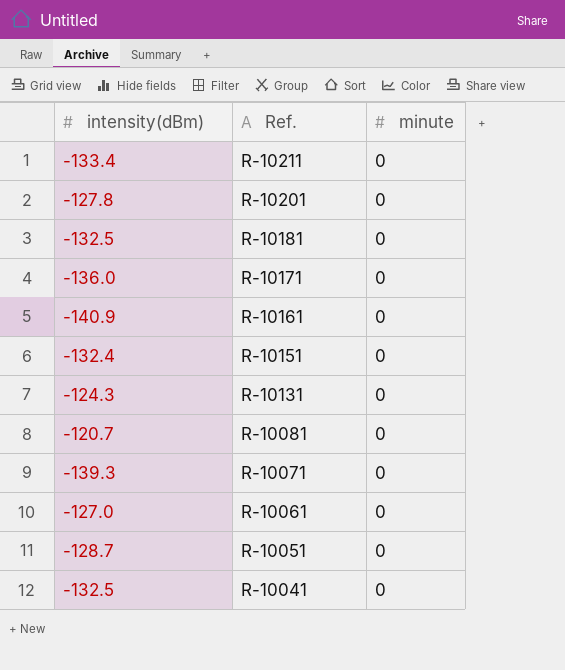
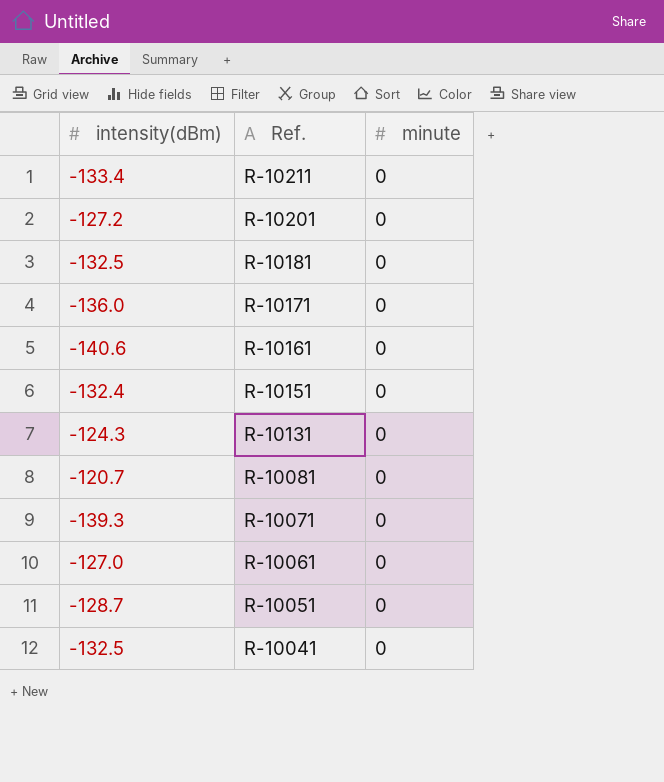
R-10201 | intensity(dBm): -127.8 -> -127.2
R-10161 | intensity(dBm): -140.9 -> -140.6

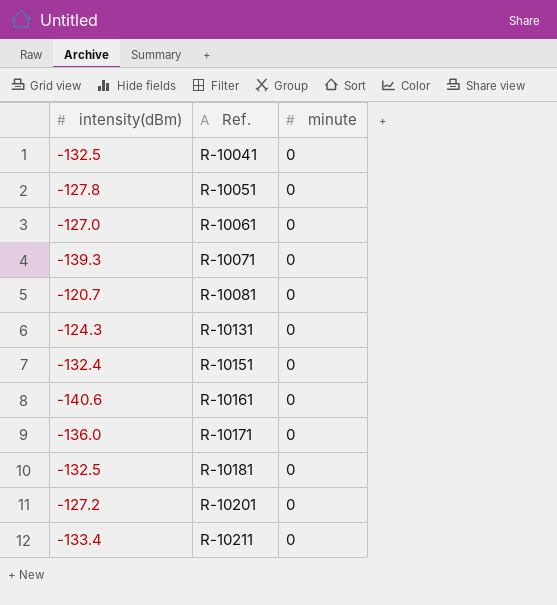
row order: Ref. descending -> Ref. ascending
R-10051 | intensity(dBm): -128.7 -> -127.8

